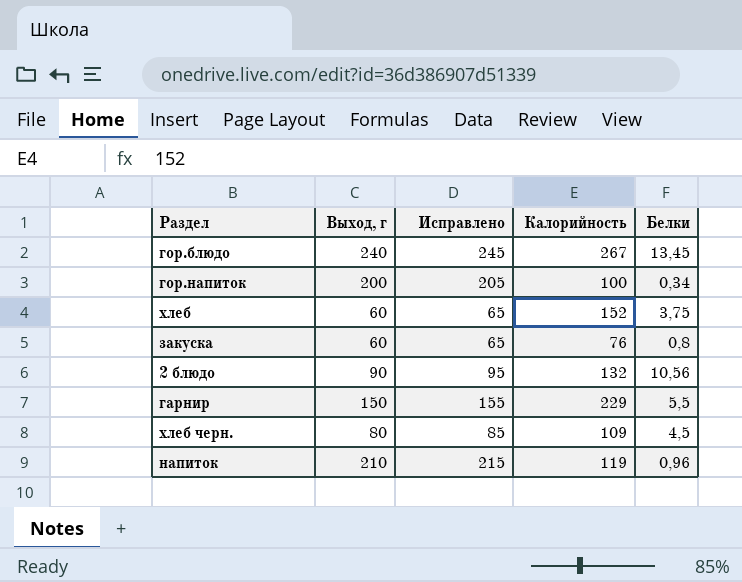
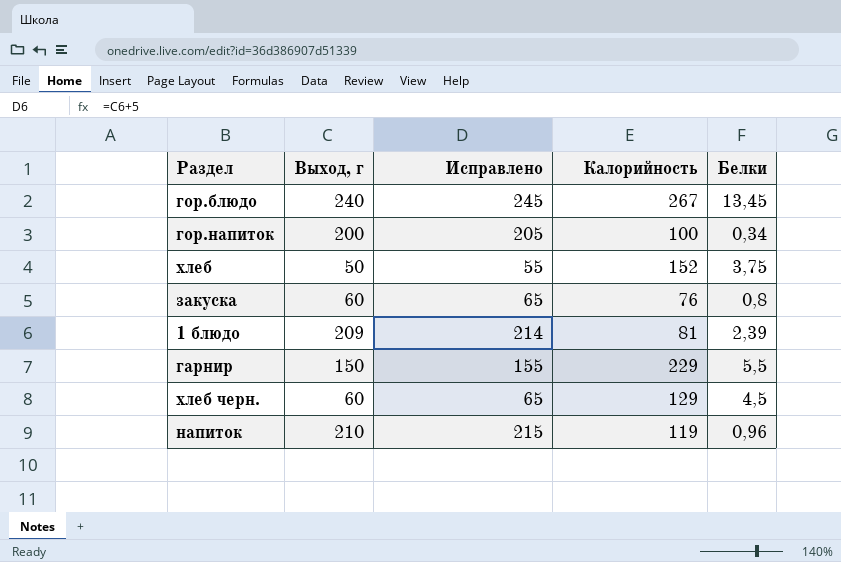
row 2 блюдо: 90 | 95 | 132 | 10,56 -> none
хлеб | Выход, г: 60 -> 50
хлеб | Исправлено: 65 -> 55
row 1 блюдо: none -> 209 | 214 | 81 | 2,39
хлеб черн. | Выход, г: 80 -> 60
хлеб черн. | Исправлено: 85 -> 65
хлеб черн. | Калорийность: 109 -> 129

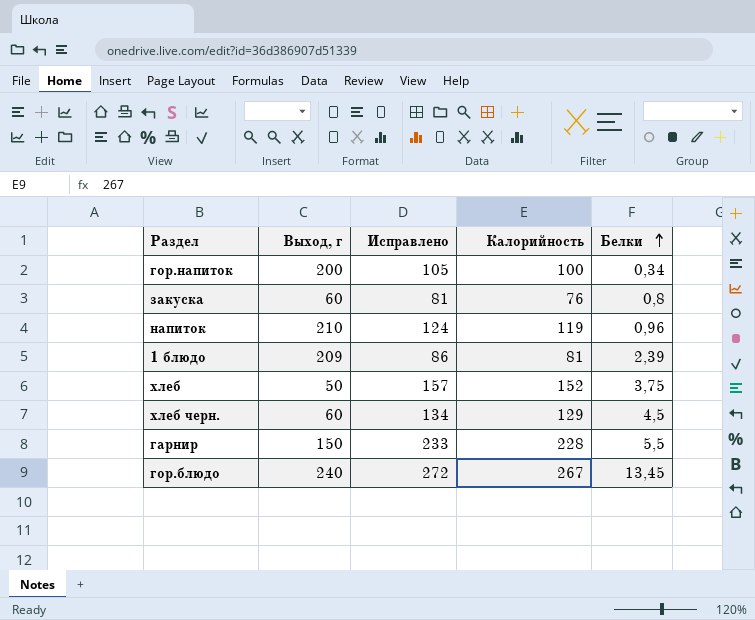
row order: none -> Белки ascending
column Исправлено | formula: [Выход, г] + 5 -> [Калорийность] + 5
гарнир | Калорийность: 229 -> 228

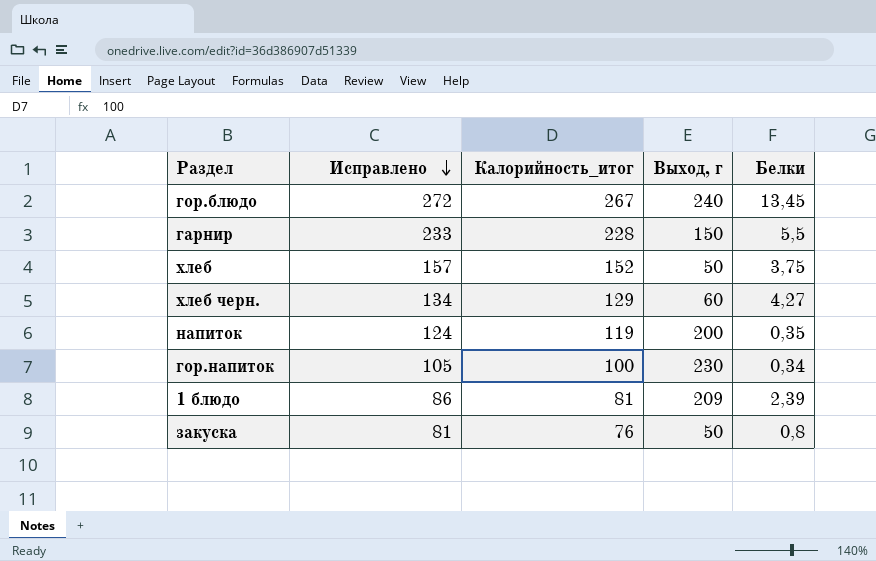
row order: Белки ascending -> Исправлено descending
column name: Калорийность -> Калорийность_итог
column Выход, г | position: 2 -> 4
хлеб черн. | Белки: 4,5 -> 4,27
напиток | Выход, г: 210 -> 200
напиток | Белки: 0,96 -> 0,35
гор.напиток | Выход, г: 200 -> 230
закуска | Выход, г: 60 -> 50

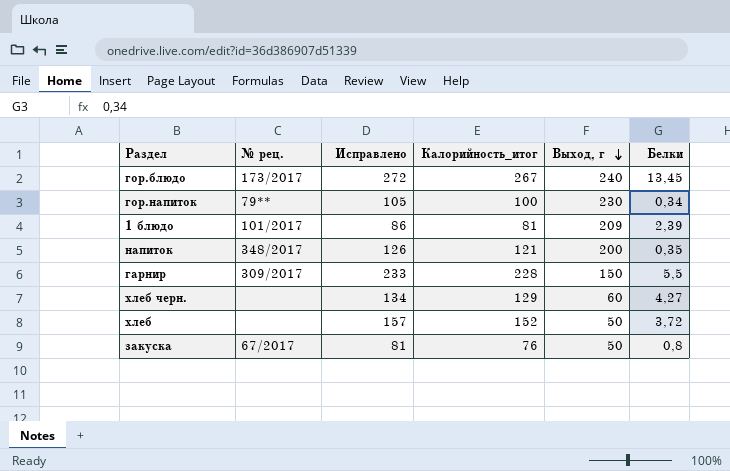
row order: Исправлено descending -> Выход, г descending
column № рец. | position: none -> 2
напиток | Исправлено: 124 -> 126
напиток | Калорийность_итог: 119 -> 121
хлеб | Белки: 3,75 -> 3,72

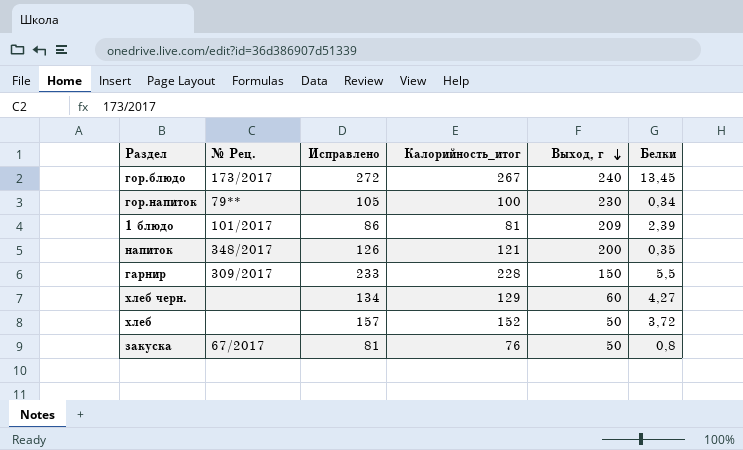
column name: № рец. -> № Рец.

